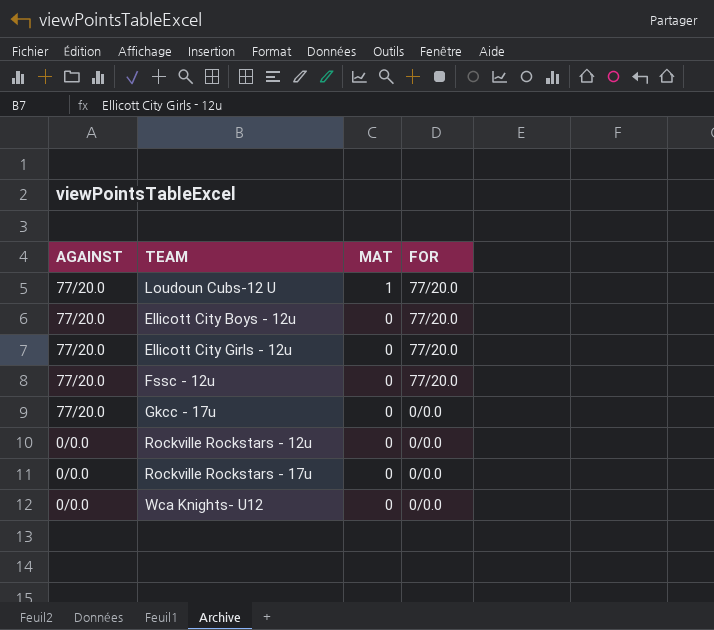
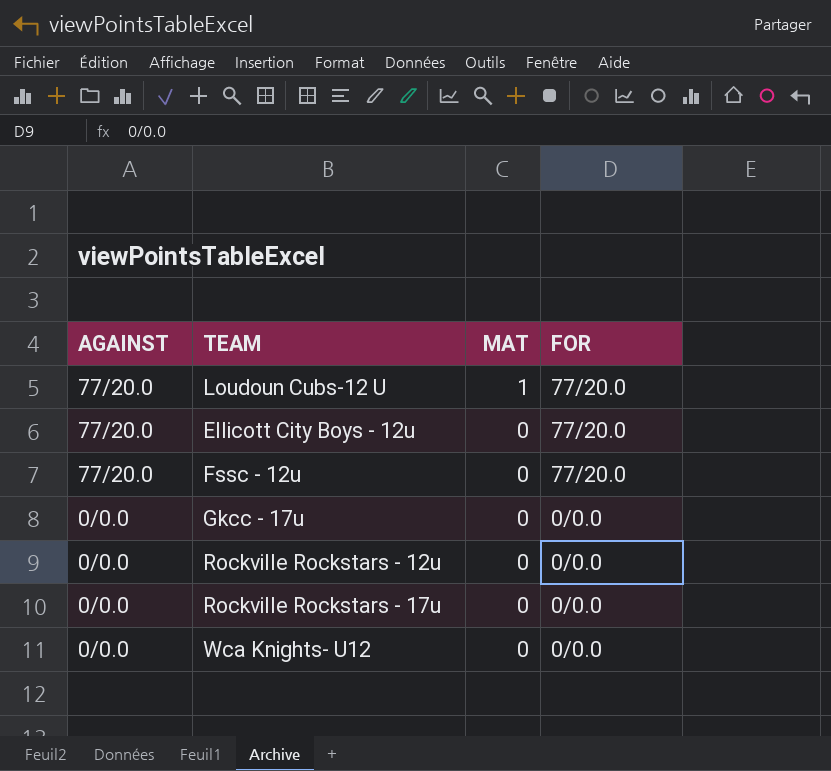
row Ellicott City Girls - 12u: 77/20.0 | 0 | 77/20.0 -> none
Gkcc - 17u | AGAINST: 77/20.0 -> 0/0.0

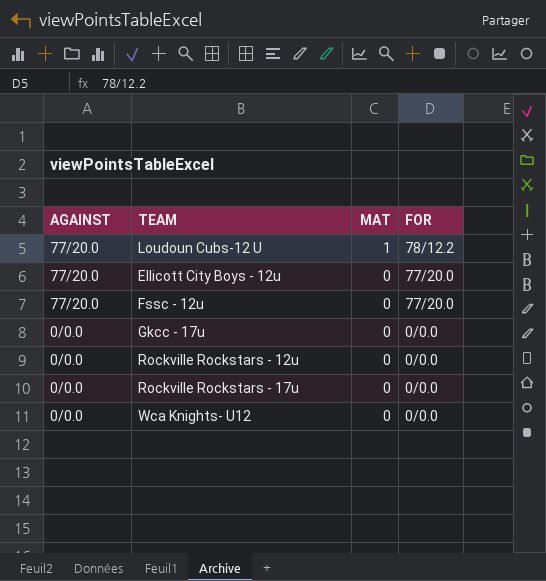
Loudoun Cubs-12 U | FOR: 77/20.0 -> 78/12.2

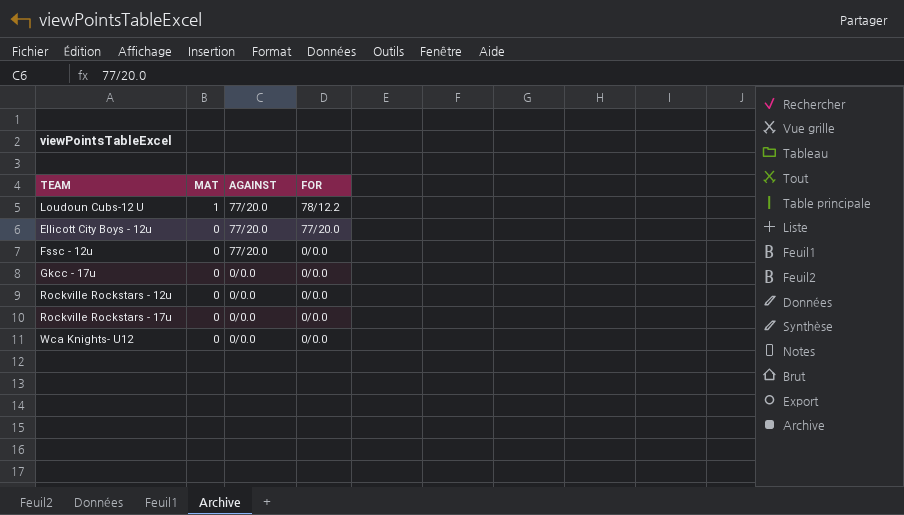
column AGAINST | position: 1 -> 3
Fssc - 12u | FOR: 77/20.0 -> 0/0.0

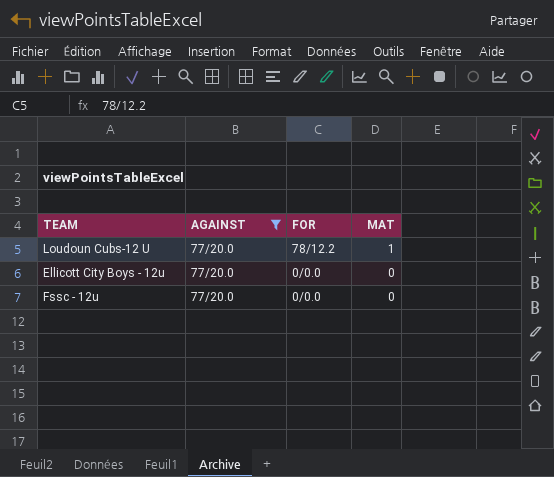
filter: none -> AGAINST = 77/20.0
column MAT | position: 2 -> 4
Ellicott City Boys - 12u | FOR: 77/20.0 -> 0/0.0

